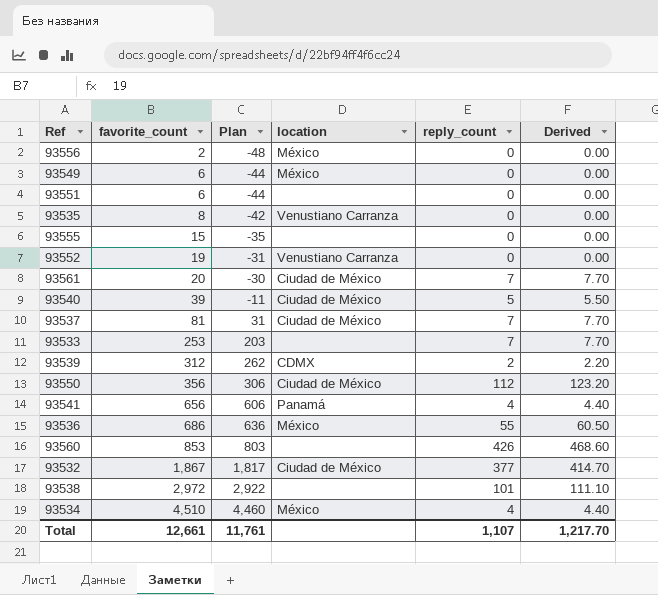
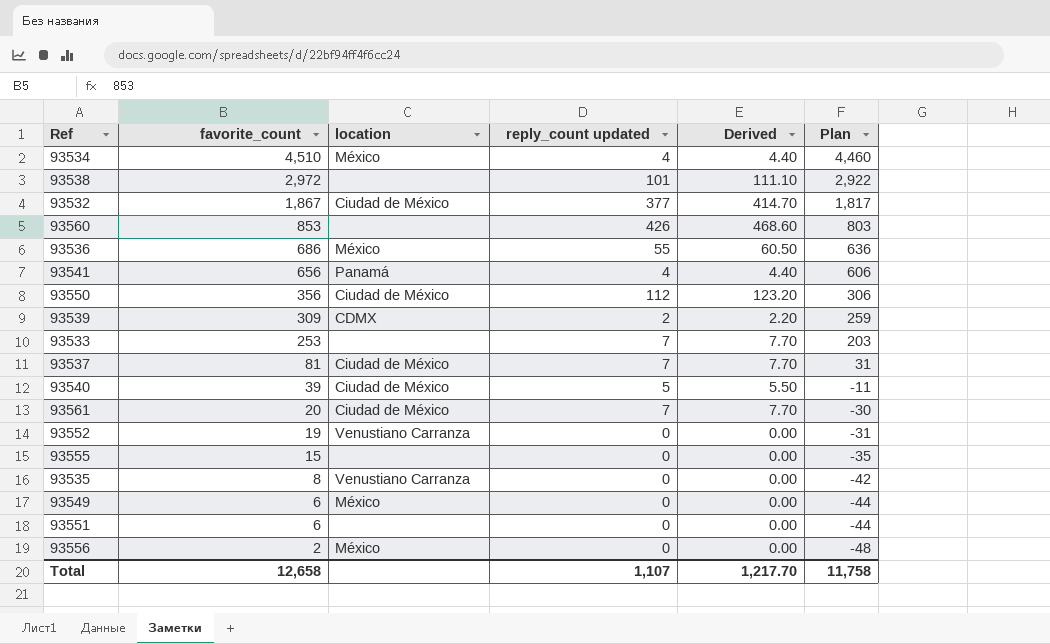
row order: favorite_count ascending -> favorite_count descending
column name: reply_count -> reply_count updated
column Plan | position: 3 -> 6
93539 | favorite_count: 312 -> 309
93539 | Plan: 262 -> 259
Total | favorite_count: 12,661 -> 12,658
Total | Plan: 11,761 -> 11,758

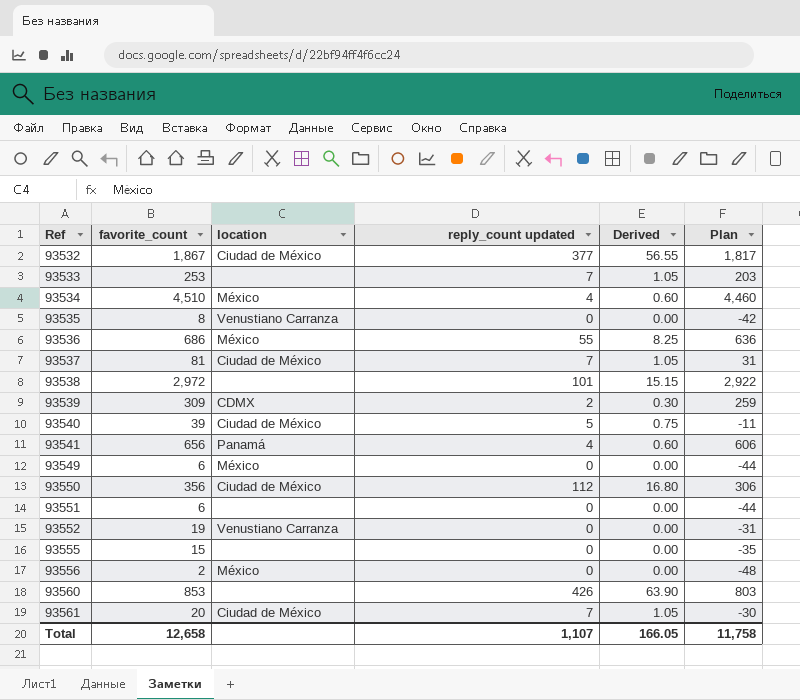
row order: favorite_count descending -> Ref ascending
column Derived | formula: [reply_count updated] * 1.1 -> [reply_count updated] * 0.15
Total | Derived: 1,217.70 -> 166.05

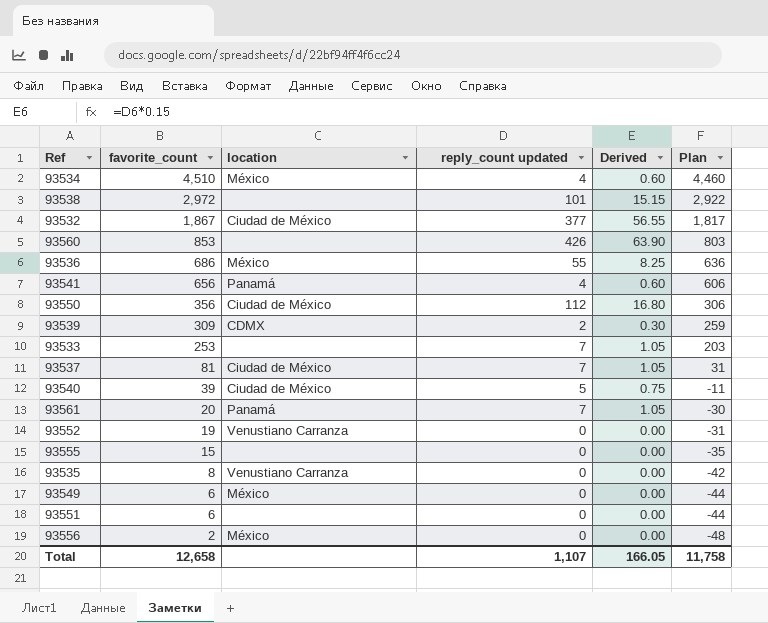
row order: Ref ascending -> favorite_count descending
93561 | location: Ciudad de México -> Panamá

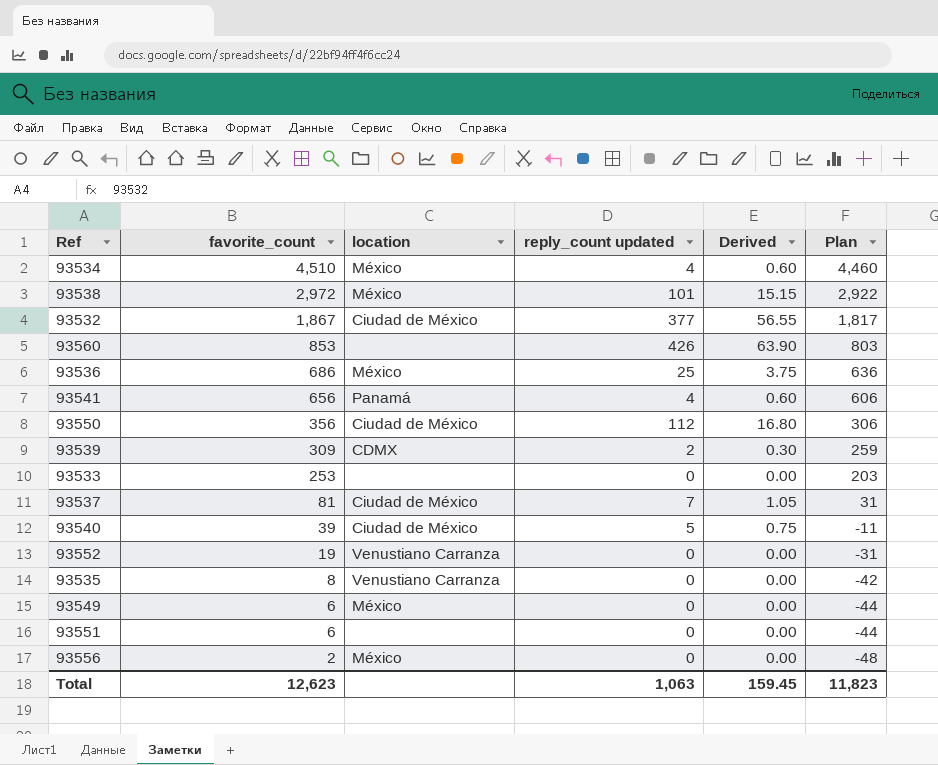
row 93561: 20 | Panamá | 7 | 1.05 | -30 -> none
row 93555: 15 | none | 0 | 0.00 | -35 -> none
93538 | location: none -> México
93536 | reply_count updated: 55 -> 25
93536 | Derived: 8.25 -> 3.75
93533 | reply_count updated: 7 -> 0
93533 | Derived: 1.05 -> 0.00
Total | favorite_count: 12,658 -> 12,623
Total | reply_count updated: 1,107 -> 1,063
Total | Derived: 166.05 -> 159.45
Total | Plan: 11,758 -> 11,823

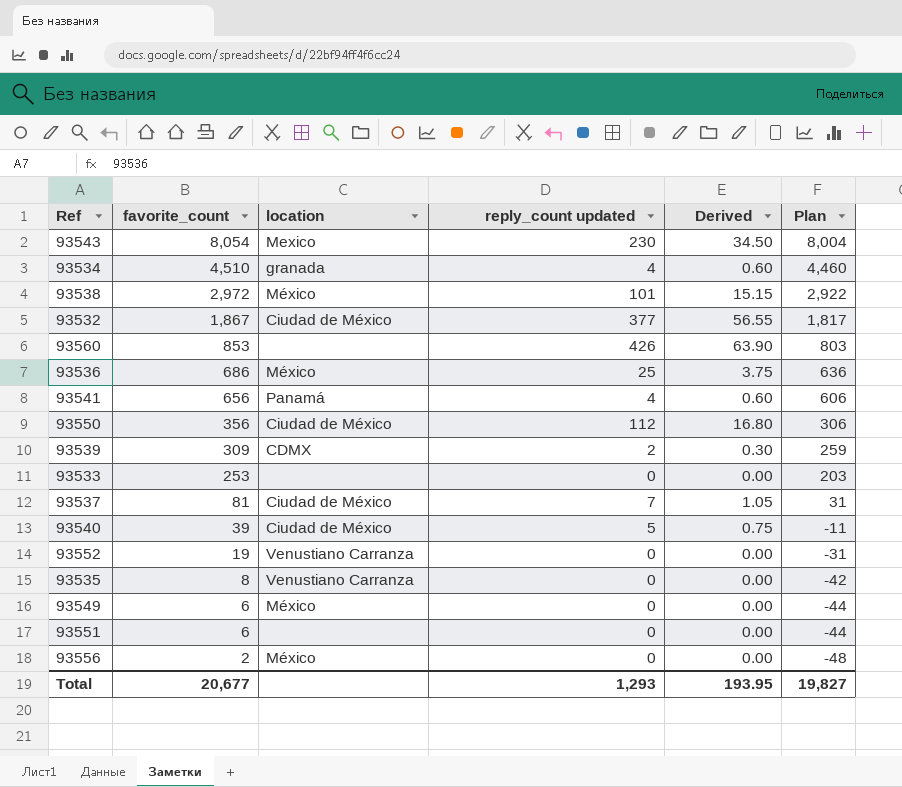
row 93543: none -> 8,054 | Mexico | 230 | 34.50 | 8,004
93534 | location: México -> granada
Total | favorite_count: 12,623 -> 20,677
Total | reply_count updated: 1,063 -> 1,293
Total | Derived: 159.45 -> 193.95
Total | Plan: 11,823 -> 19,827

